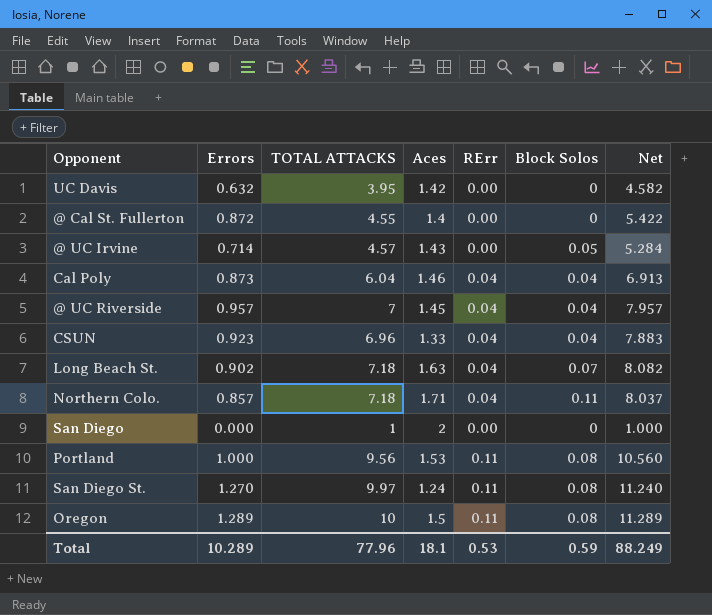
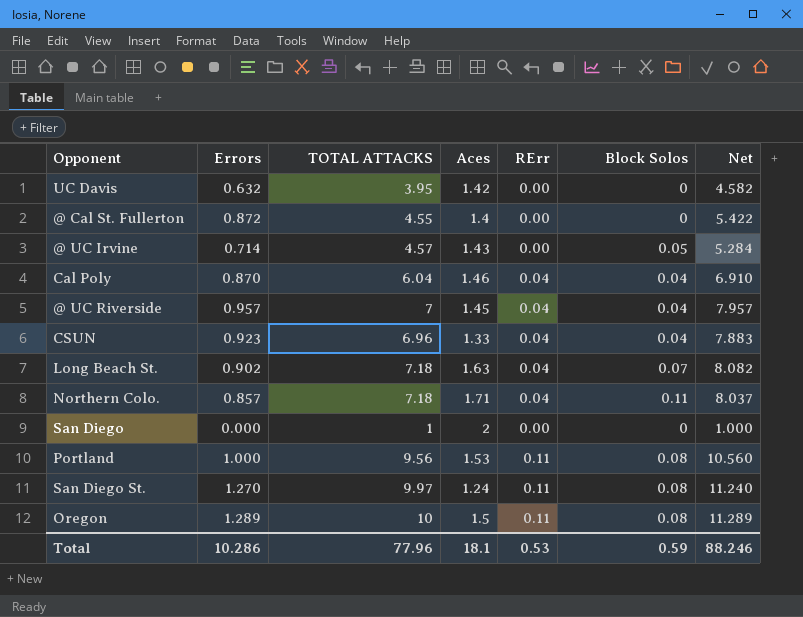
Cal Poly | Errors: 0.873 -> 0.870
Cal Poly | Net: 6.913 -> 6.910
Total | Errors: 10.289 -> 10.286
Total | Net: 88.249 -> 88.246

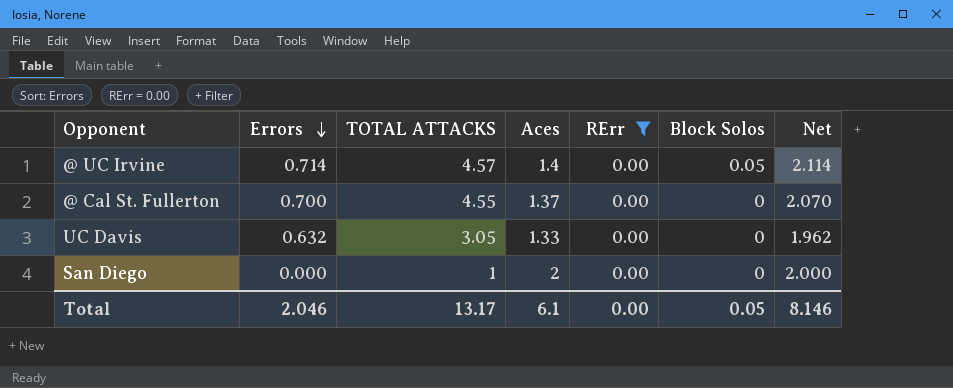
filter: none -> RErr = 0.00
row order: none -> Errors descending
column Net | formula: [Errors] + [TOTAL ATTACKS] -> [Errors] + [Aces]
@ UC Irvine | Aces: 1.43 -> 1.4
@ Cal St. Fullerton | Errors: 0.872 -> 0.700
@ Cal St. Fullerton | Aces: 1.4 -> 1.37
UC Davis | TOTAL ATTACKS: 3.95 -> 3.05
UC Davis | Aces: 1.42 -> 1.33
Total | Errors: 10.286 -> 2.046
Total | TOTAL ATTACKS: 77.96 -> 13.17
Total | Aces: 18.1 -> 6.1
Total | RErr: 0.53 -> 0.00
Total | Block Solos: 0.59 -> 0.05
Total | Net: 88.246 -> 8.146

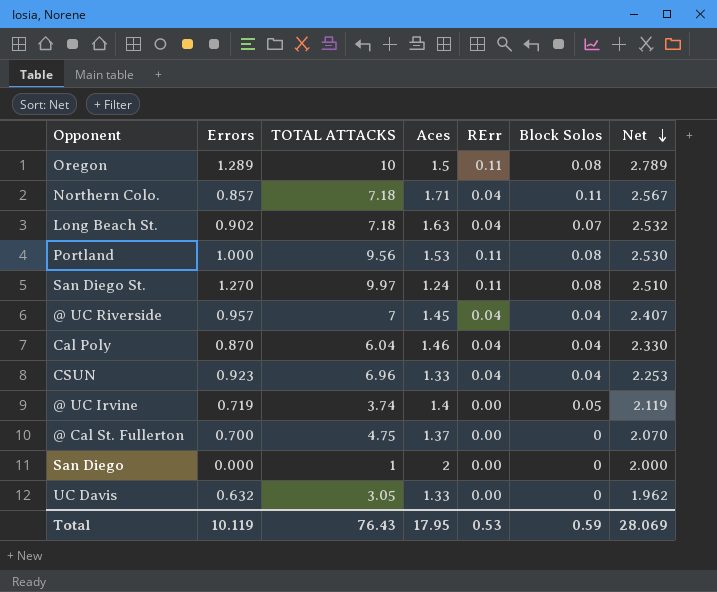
filter: RErr = 0.00 -> none
row order: Errors descending -> Net descending
@ UC Irvine | Errors: 0.714 -> 0.719
@ UC Irvine | TOTAL ATTACKS: 4.57 -> 3.74
@ UC Irvine | Net: 2.114 -> 2.119
@ Cal St. Fullerton | TOTAL ATTACKS: 4.55 -> 4.75
Total | Errors: 2.046 -> 10.119
Total | TOTAL ATTACKS: 13.17 -> 76.43
Total | Aces: 6.1 -> 17.95
Total | RErr: 0.00 -> 0.53
Total | Block Solos: 0.05 -> 0.59
Total | Net: 8.146 -> 28.069

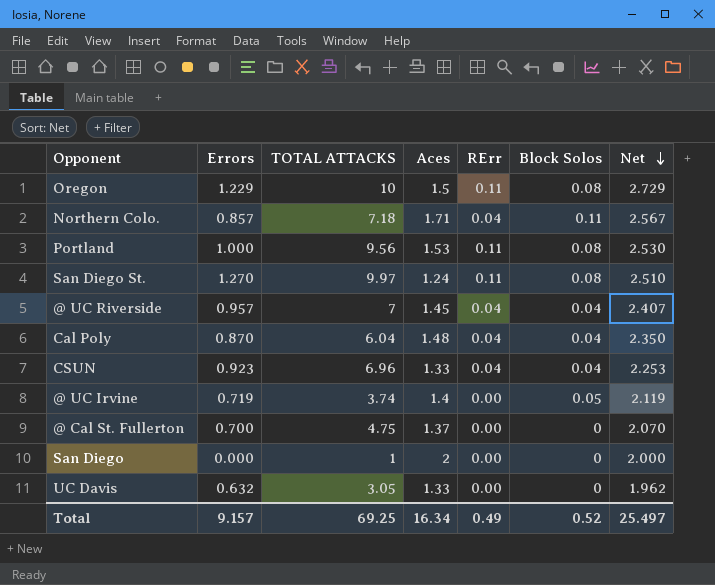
row Long Beach St.: 0.902 | 7.18 | 1.63 | 0.04 | 0.07 | 2.532 -> none
Oregon | Errors: 1.289 -> 1.229
Oregon | Net: 2.789 -> 2.729
Cal Poly | Aces: 1.46 -> 1.48
Cal Poly | Net: 2.330 -> 2.350
Total | Errors: 10.119 -> 9.157
Total | TOTAL ATTACKS: 76.43 -> 69.25
Total | Aces: 17.95 -> 16.34
Total | RErr: 0.53 -> 0.49
Total | Block Solos: 0.59 -> 0.52
Total | Net: 28.069 -> 25.497

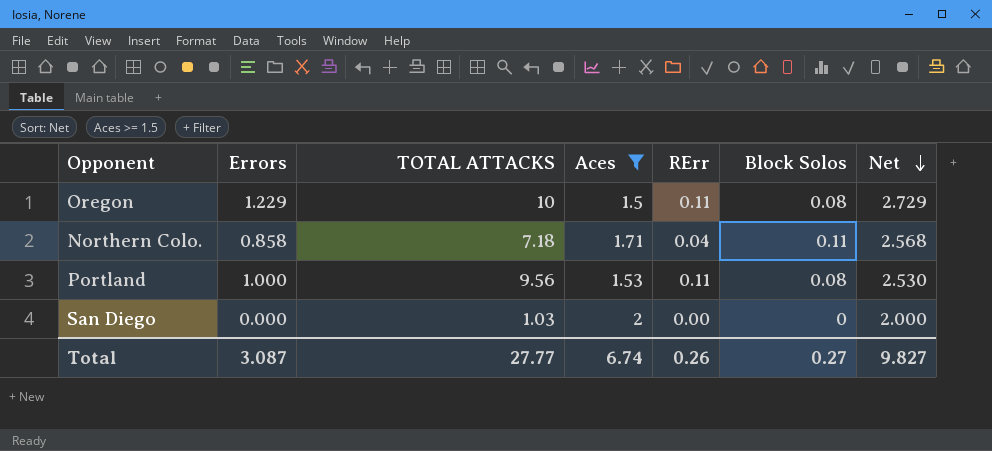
filter: none -> Aces >= 1.5
Northern Colo. | Errors: 0.857 -> 0.858
Northern Colo. | Net: 2.567 -> 2.568
San Diego | TOTAL ATTACKS: 1 -> 1.03
Total | Errors: 9.157 -> 3.087
Total | TOTAL ATTACKS: 69.25 -> 27.77
Total | Aces: 16.34 -> 6.74
Total | RErr: 0.49 -> 0.26
Total | Block Solos: 0.52 -> 0.27
Total | Net: 25.497 -> 9.827

